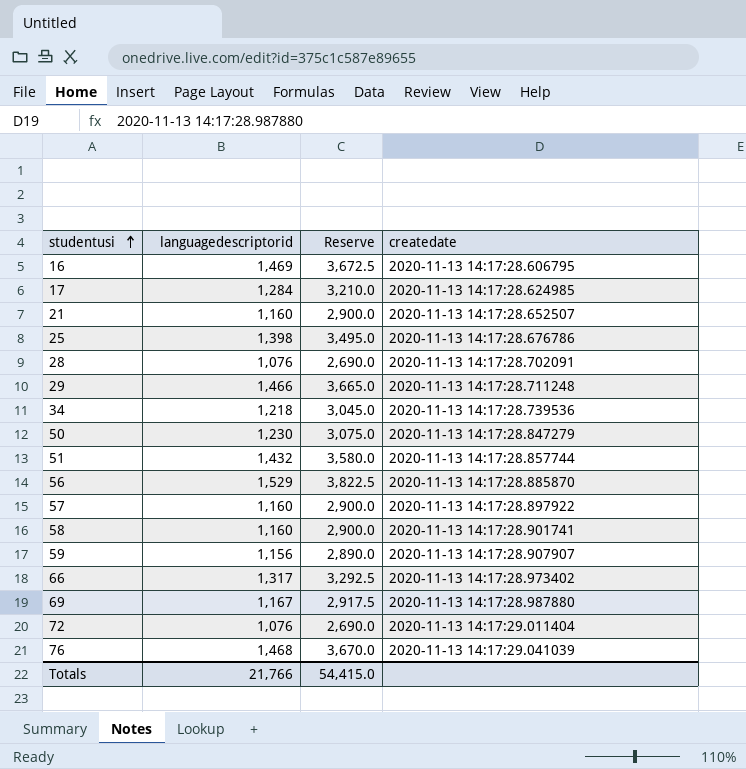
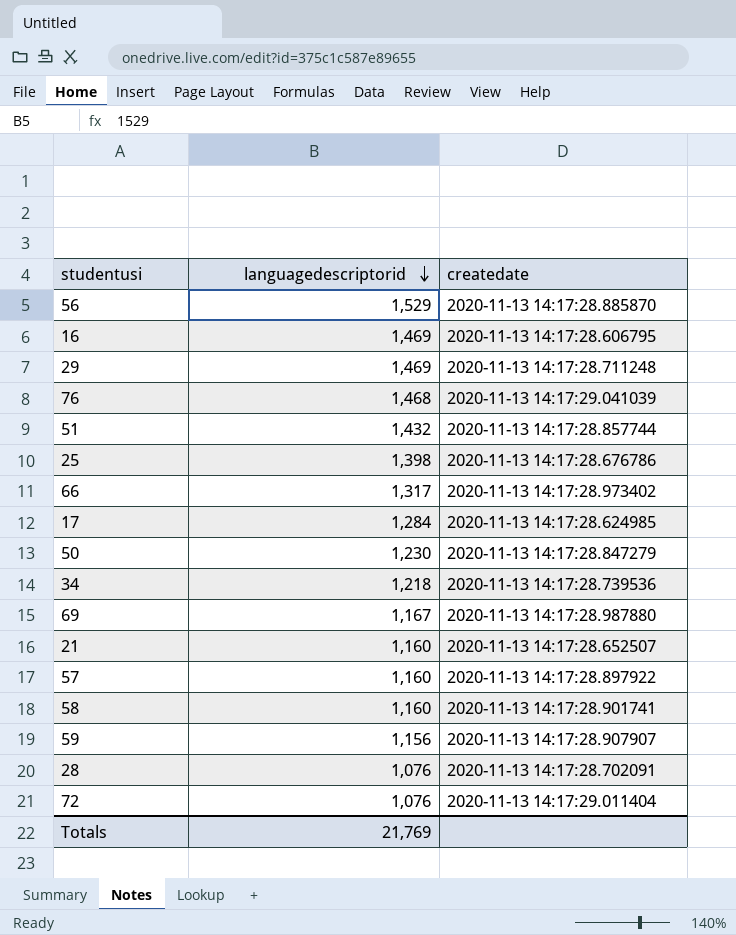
row order: studentusi ascending -> languagedescriptorid descending
column Reserve | formula: [languagedescriptorid] * 2.5 -> none
29 | languagedescriptorid: 1,466 -> 1,469
Totals | languagedescriptorid: 21,766 -> 21,769

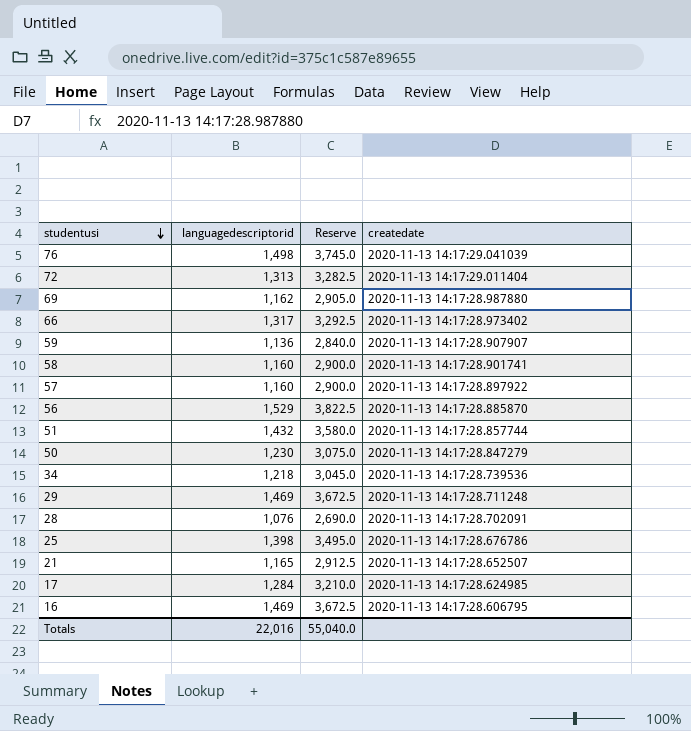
row order: languagedescriptorid descending -> studentusi descending
column Reserve | formula: none -> [languagedescriptorid] * 2.5
76 | languagedescriptorid: 1,468 -> 1,498
72 | languagedescriptorid: 1,076 -> 1,313
69 | languagedescriptorid: 1,167 -> 1,162
59 | languagedescriptorid: 1,156 -> 1,136
21 | languagedescriptorid: 1,160 -> 1,165
Totals | languagedescriptorid: 21,769 -> 22,016

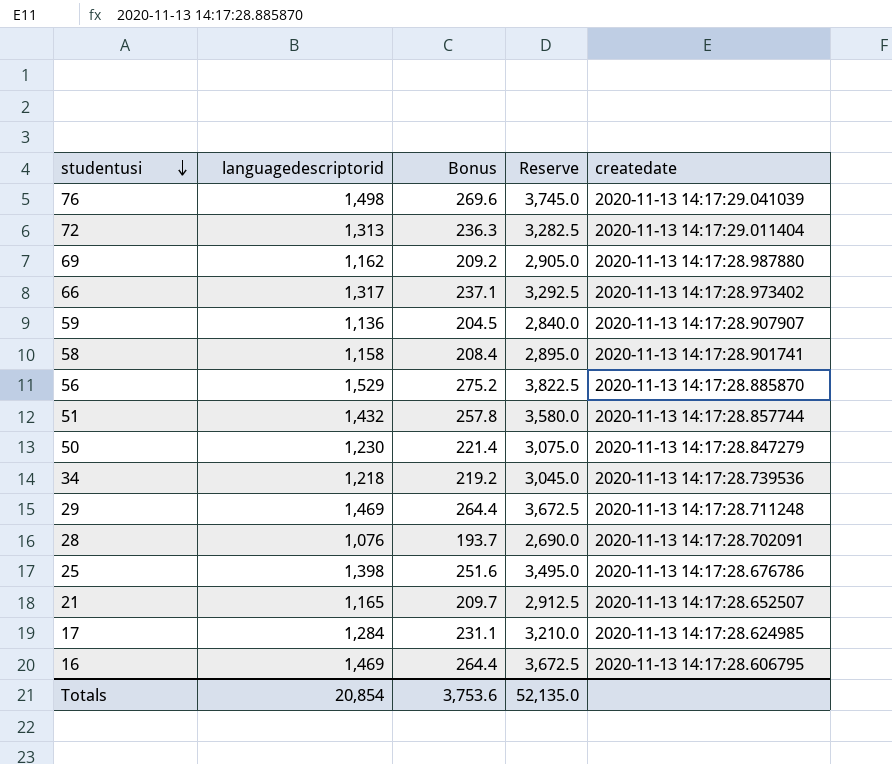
column Bonus | formula: none -> [languagedescriptorid] * 0.18
row 57: 1,160 | 2,900.0 | 2020-11-13 14:17:28.897922 -> none
58 | languagedescriptorid: 1,160 -> 1,158
58 | Reserve: 2,900.0 -> 2,895.0
Totals | languagedescriptorid: 22,016 -> 20,854
Totals | Reserve: 55,040.0 -> 52,135.0

